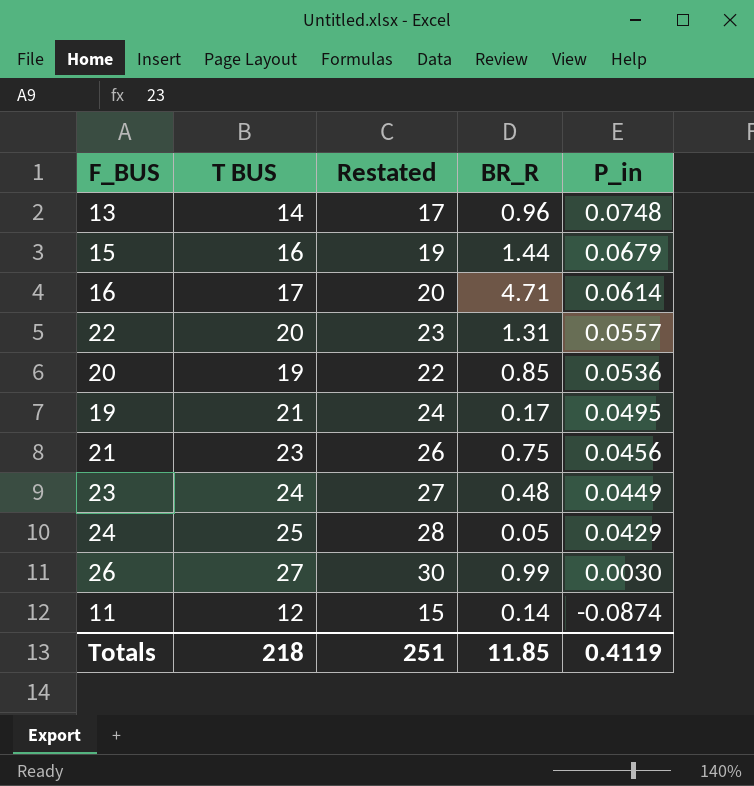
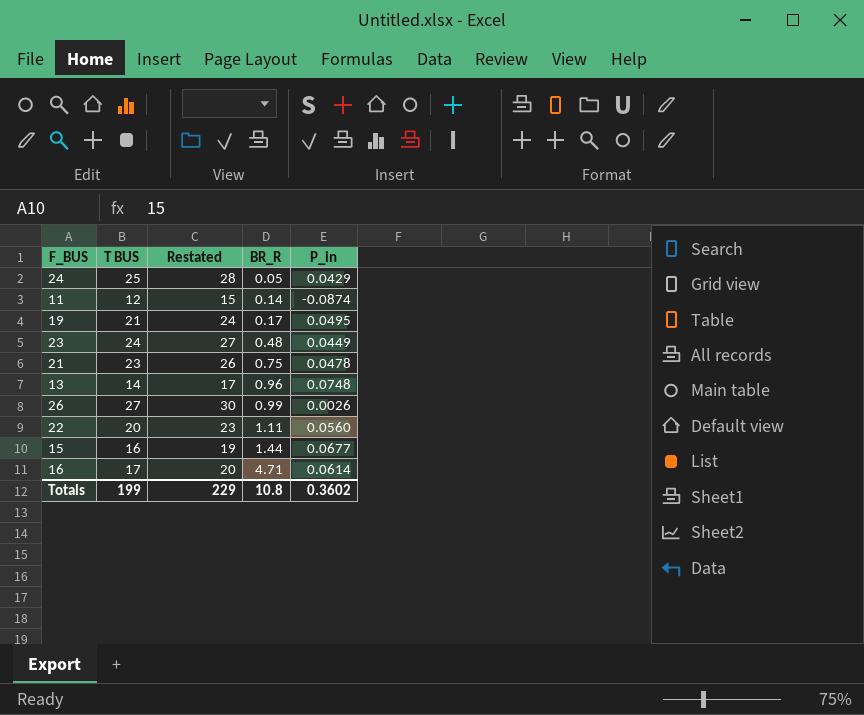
row order: P_in descending -> BR_R ascending
row 20: 19 | 22 | 0.85 | 0.0536 -> none
21 | P_in: 0.0456 -> 0.0478
26 | P_in: 0.0030 -> 0.0026
22 | BR_R: 1.31 -> 1.11
22 | P_in: 0.0557 -> 0.0560
15 | P_in: 0.0679 -> 0.0677
Totals | T BUS: 218 -> 199
Totals | Restated: 251 -> 229
Totals | BR_R: 11.85 -> 10.8
Totals | P_in: 0.4119 -> 0.3602

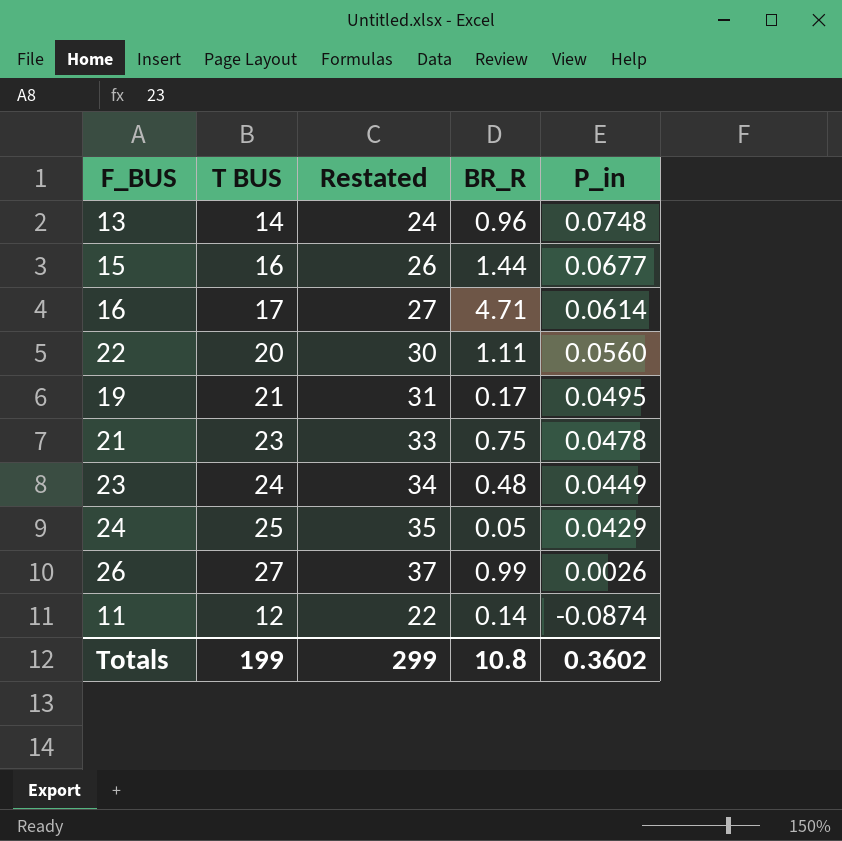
row order: BR_R ascending -> P_in descending
column Restated | formula: [T BUS] + 3 -> [T BUS] + 10
Totals | Restated: 229 -> 299

